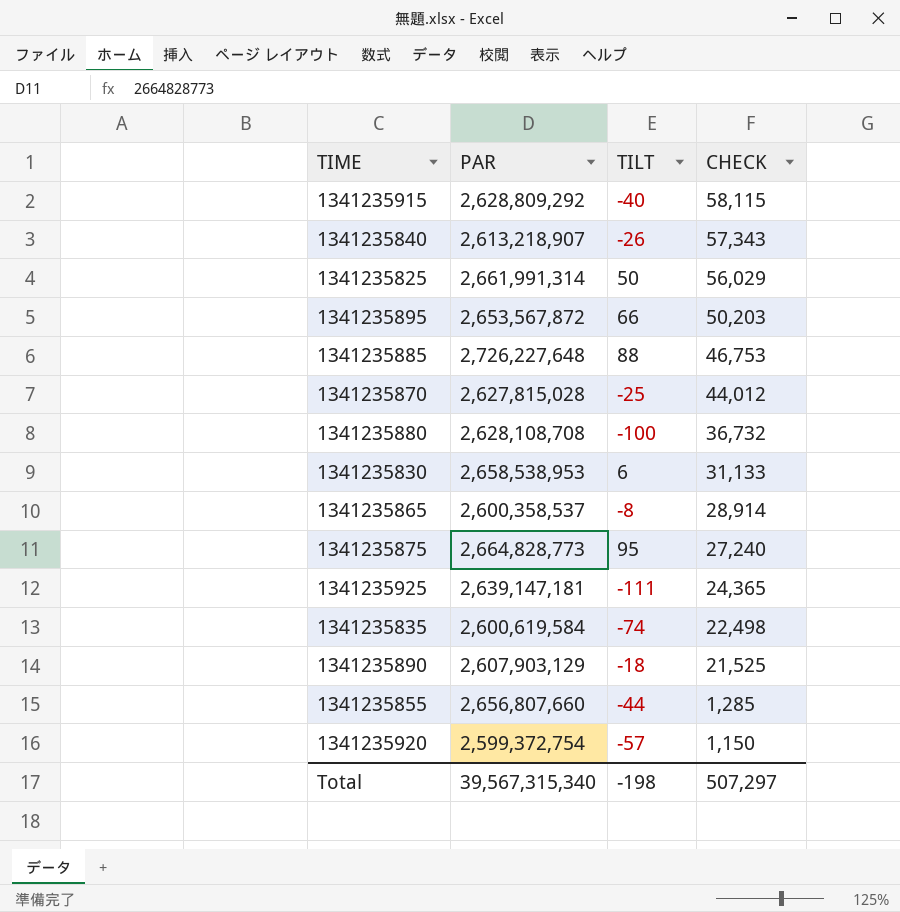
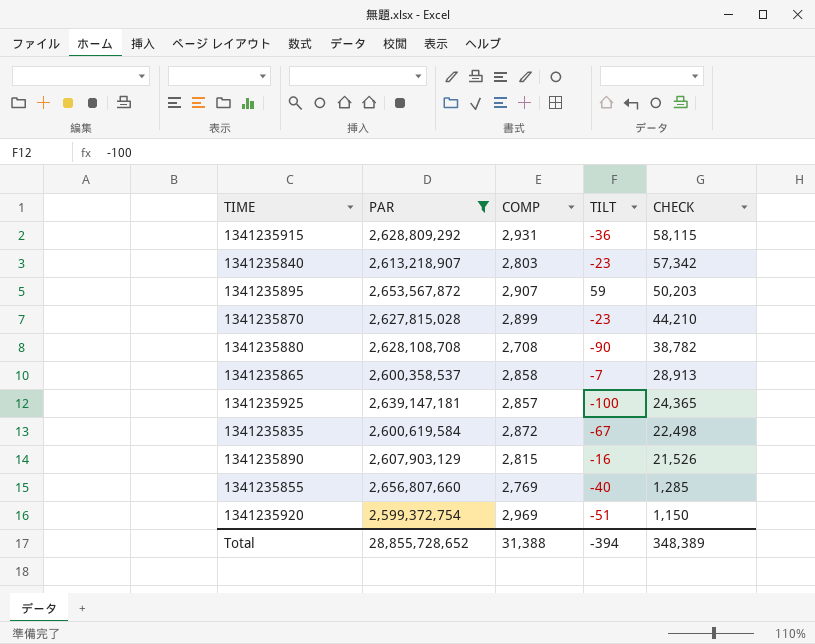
filter: none -> PAR <= 2,656,807,660
column COMP | position: none -> 3
1341235915 | TILT: -40 -> -36
1341235840 | TILT: -26 -> -23
1341235840 | CHECK: 57,343 -> 57,342
1341235895 | TILT: 66 -> 59
1341235870 | TILT: -25 -> -23
1341235870 | CHECK: 44,012 -> 44,210
1341235880 | TILT: -100 -> -90
1341235880 | CHECK: 36,732 -> 38,782
1341235865 | TILT: -8 -> -7
1341235865 | CHECK: 28,914 -> 28,913
1341235925 | TILT: -111 -> -100
1341235835 | TILT: -74 -> -67
1341235890 | TILT: -18 -> -16
1341235890 | CHECK: 21,525 -> 21,526
1341235855 | TILT: -44 -> -40
1341235920 | TILT: -57 -> -51
Total | PAR: 39,567,315,340 -> 28,855,728,652
Total | TILT: -198 -> -394
Total | CHECK: 507,297 -> 348,389

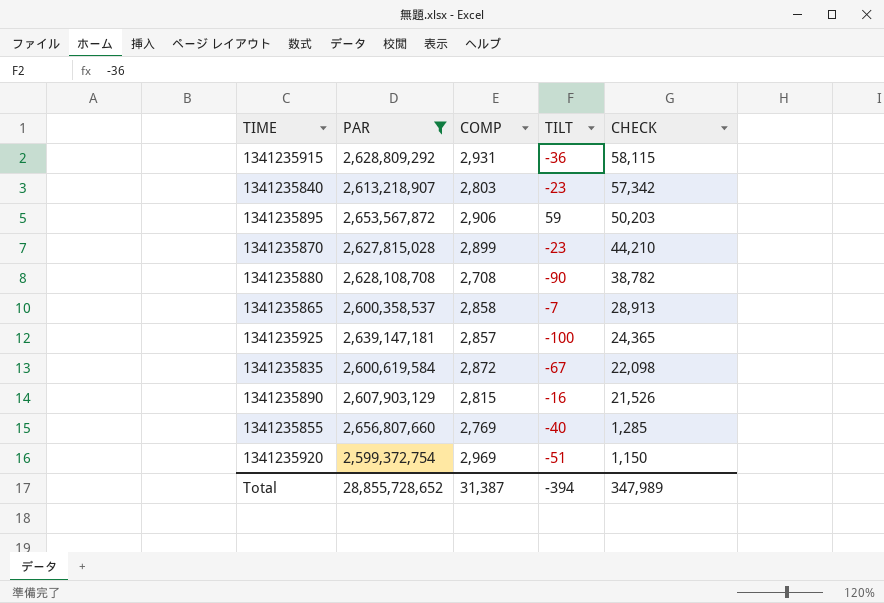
1341235895 | COMP: 2,907 -> 2,906
1341235835 | CHECK: 22,498 -> 22,098
Total | COMP: 31,388 -> 31,387
Total | CHECK: 348,389 -> 347,989

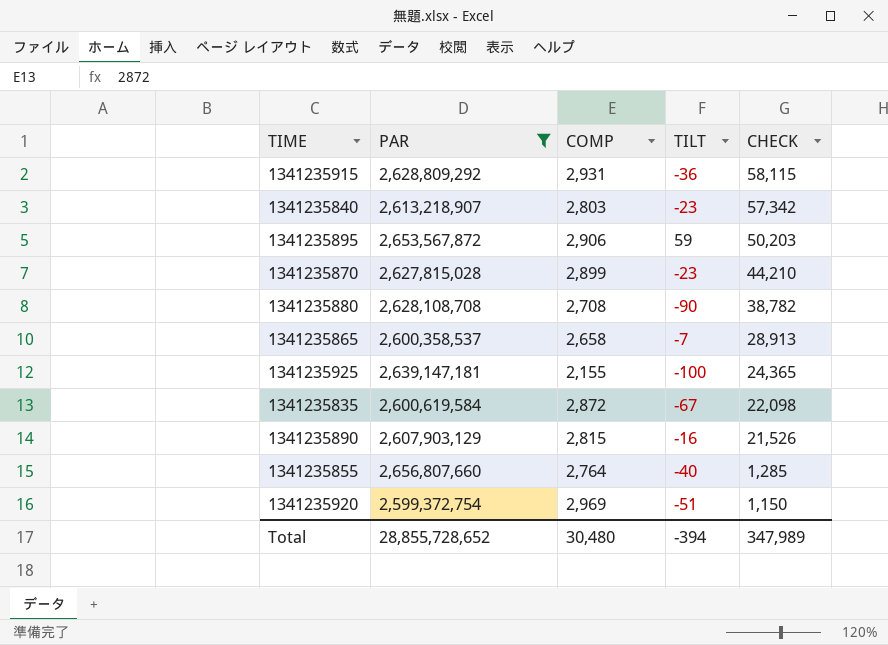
1341235865 | COMP: 2,858 -> 2,658
1341235925 | COMP: 2,857 -> 2,155
1341235855 | COMP: 2,769 -> 2,764
Total | COMP: 31,387 -> 30,480

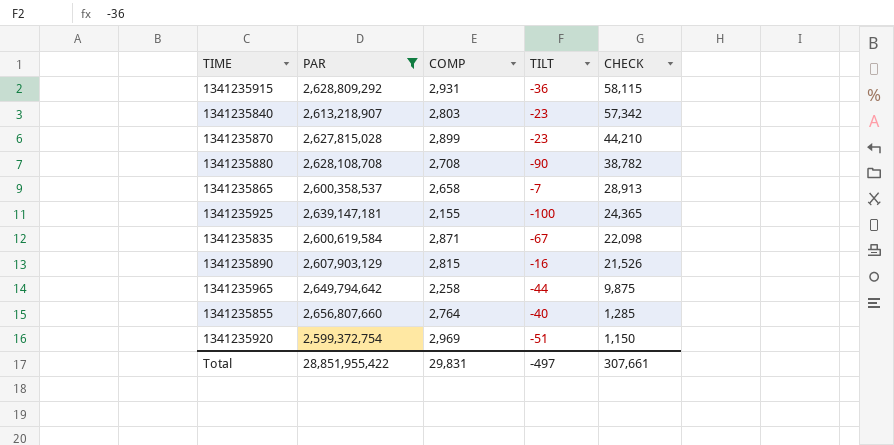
row 1341235895: 2,653,567,872 | 2,906 | 59 | 50,203 -> none
1341235835 | COMP: 2,872 -> 2,871
row 1341235965: none -> 2,649,794,642 | 2,258 | -44 | 9,875
Total | PAR: 28,855,728,652 -> 28,851,955,422
Total | COMP: 30,480 -> 29,831
Total | TILT: -394 -> -497
Total | CHECK: 347,989 -> 307,661

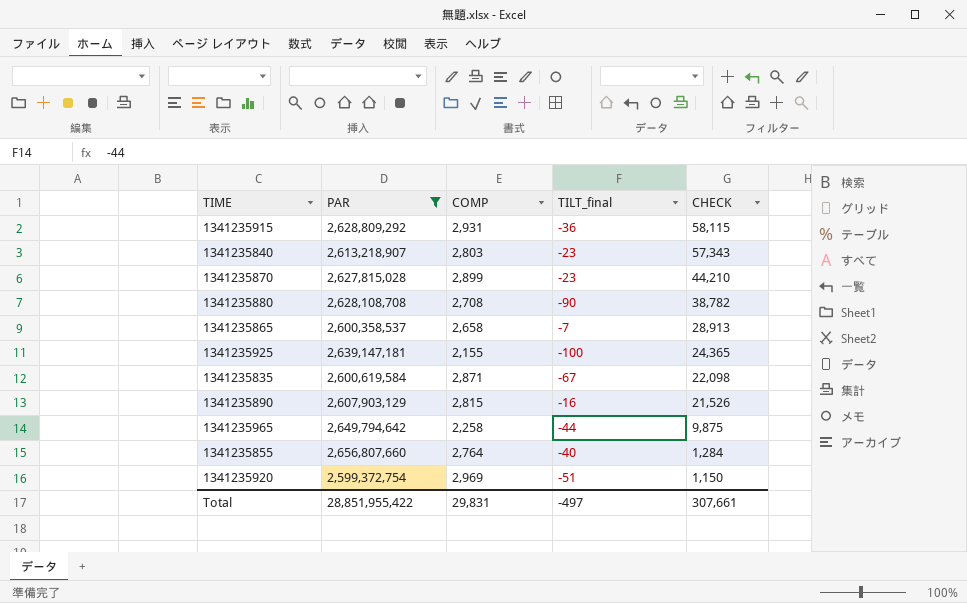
column name: TILT -> TILT_final
1341235840 | CHECK: 57,342 -> 57,343
1341235855 | CHECK: 1,285 -> 1,284

